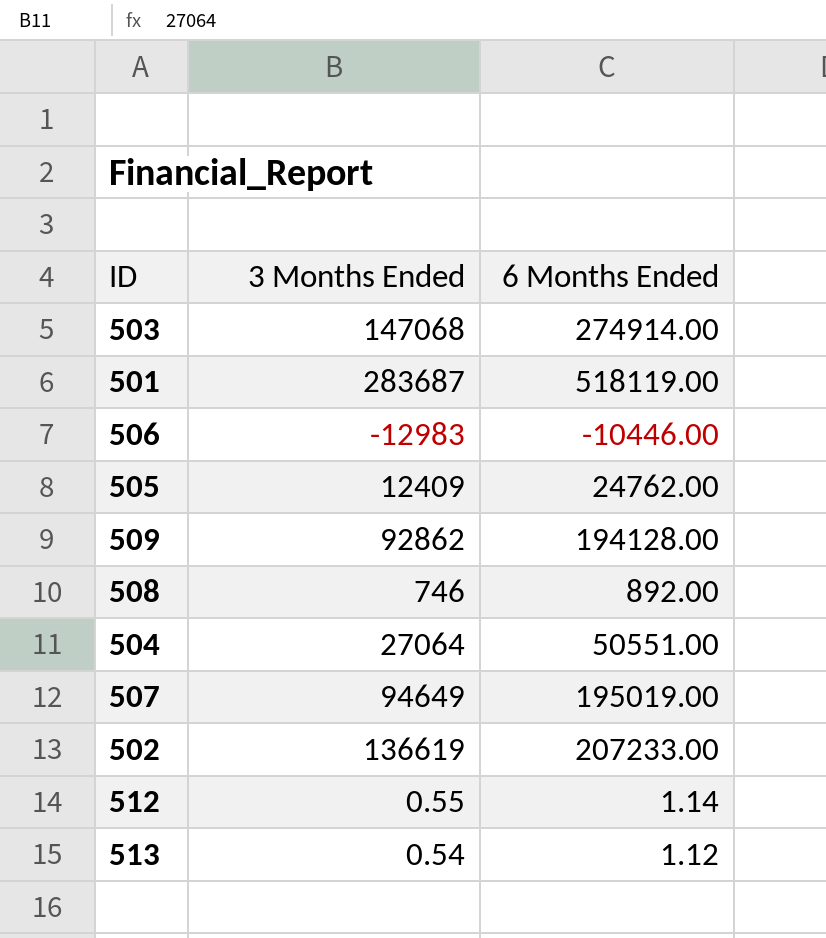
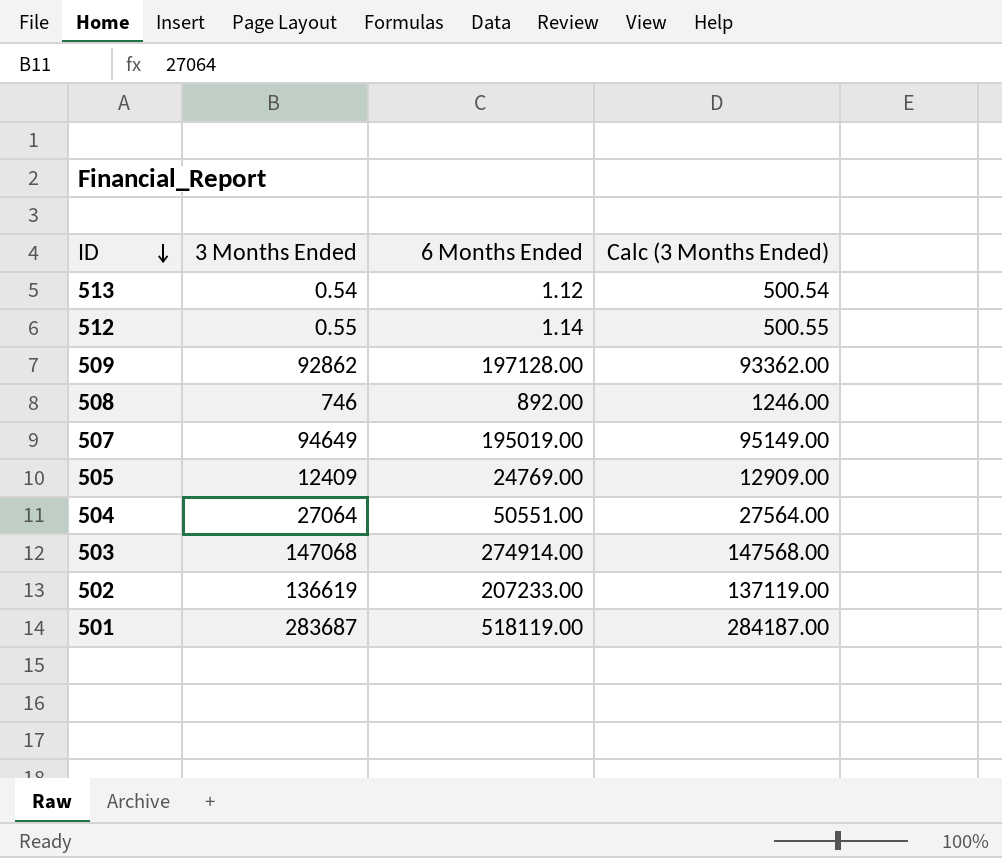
row order: none -> ID descending
column Calc (3 Months Ended) | formula: none -> [3 Months Ended] + 500
row 506: -12983 | -10446.00 -> none
509 | 6 Months Ended: 194128.00 -> 197128.00
505 | 6 Months Ended: 24762.00 -> 24769.00

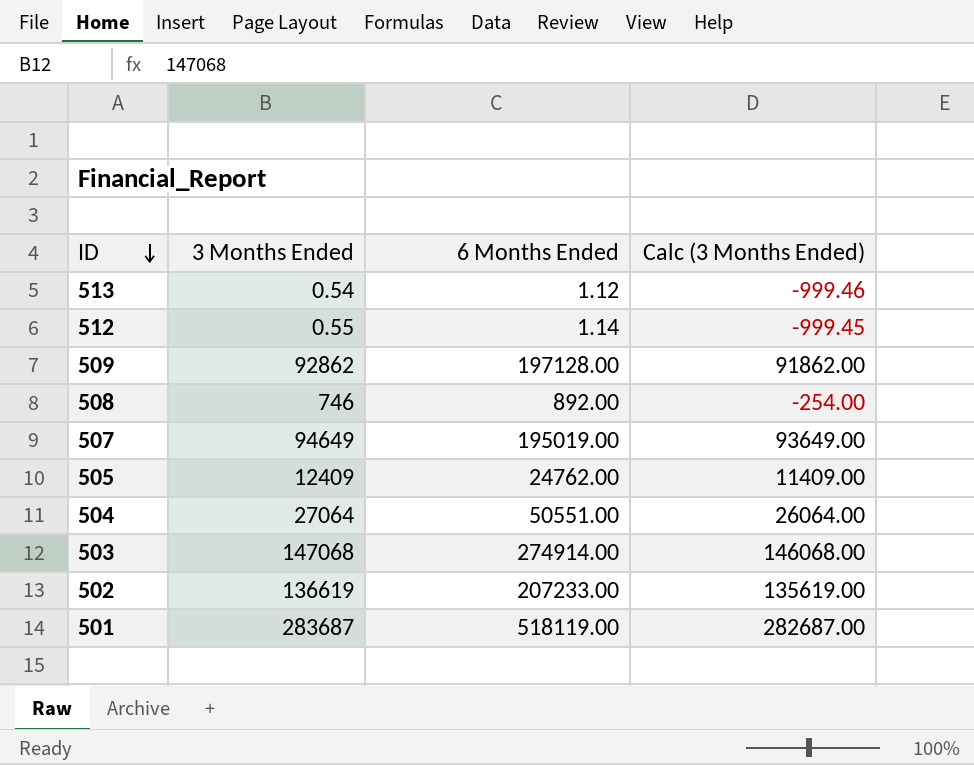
column Calc (3 Months Ended) | formula: [3 Months Ended] + 500 -> [3 Months Ended] - 1000
505 | 6 Months Ended: 24769.00 -> 24762.00

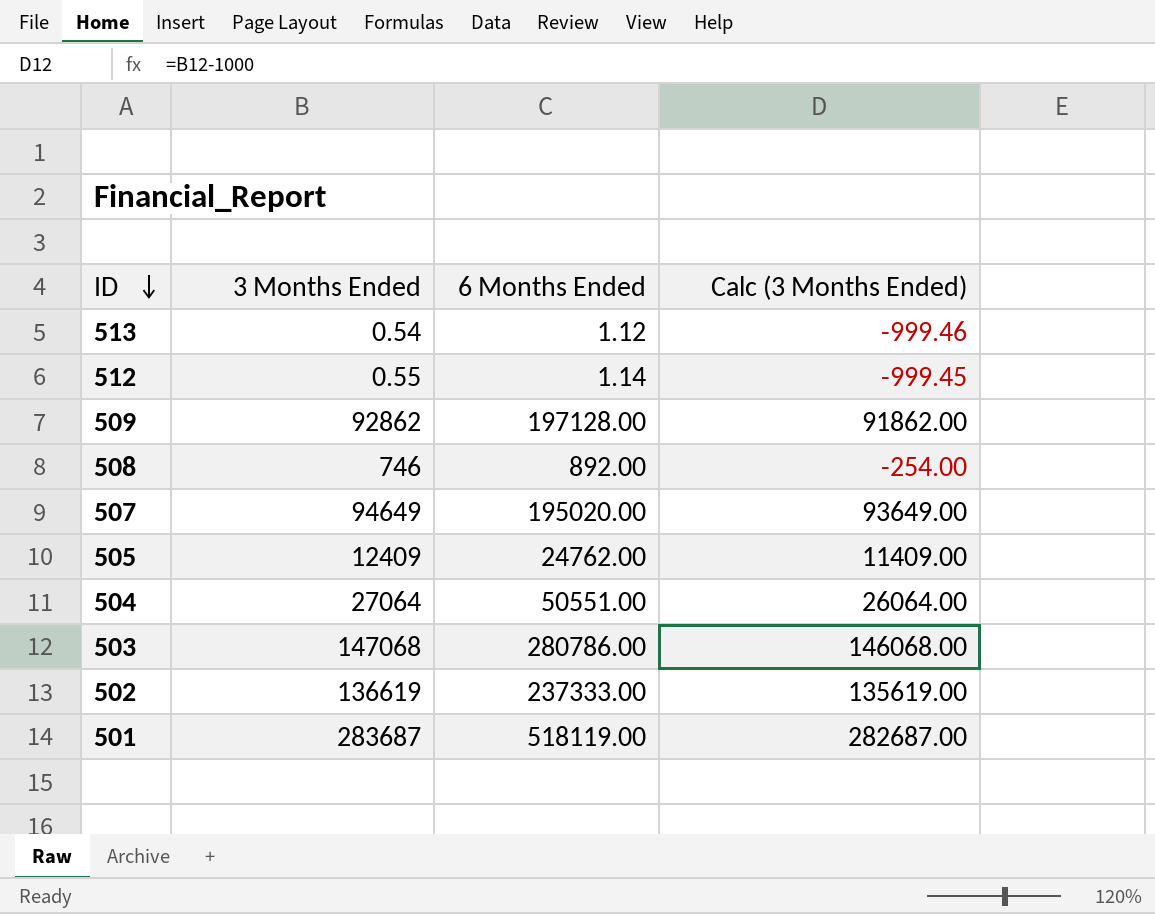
507 | 6 Months Ended: 195019.00 -> 195020.00
503 | 6 Months Ended: 274914.00 -> 280786.00
502 | 6 Months Ended: 207233.00 -> 237333.00

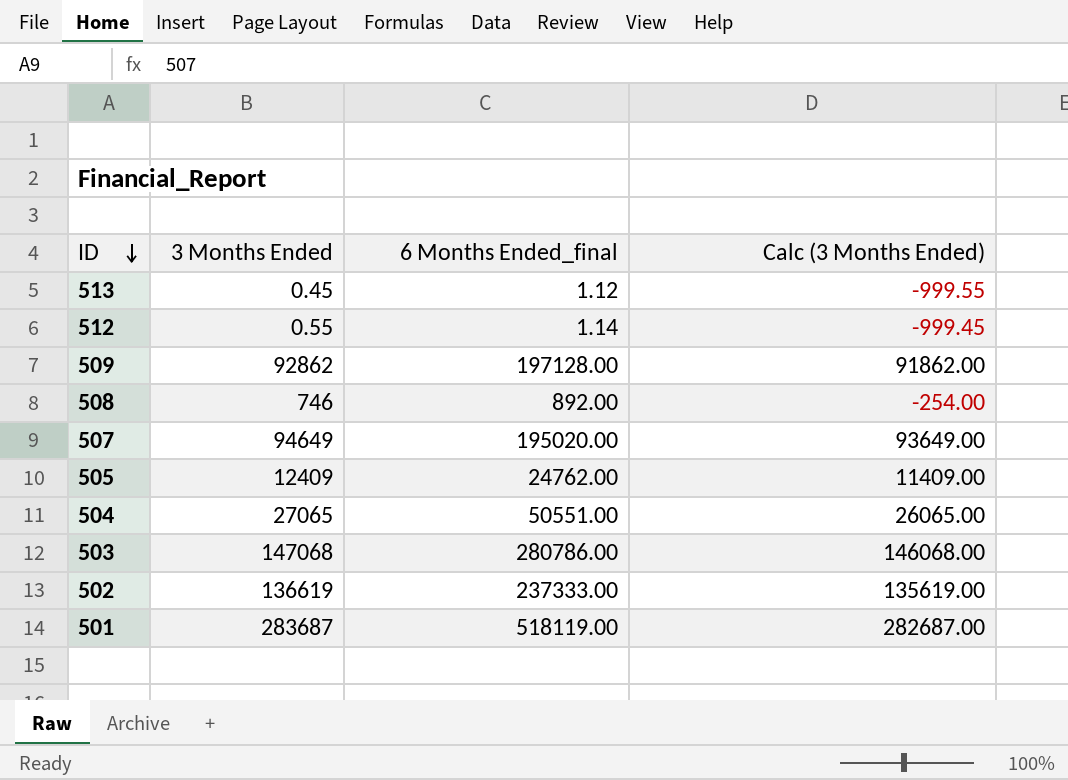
column name: 6 Months Ended -> 6 Months Ended_final
513 | 3 Months Ended: 0.54 -> 0.45
513 | Calc (3 Months Ended): -999.46 -> -999.55
504 | 3 Months Ended: 27064 -> 27065
504 | Calc (3 Months Ended): 26064.00 -> 26065.00

